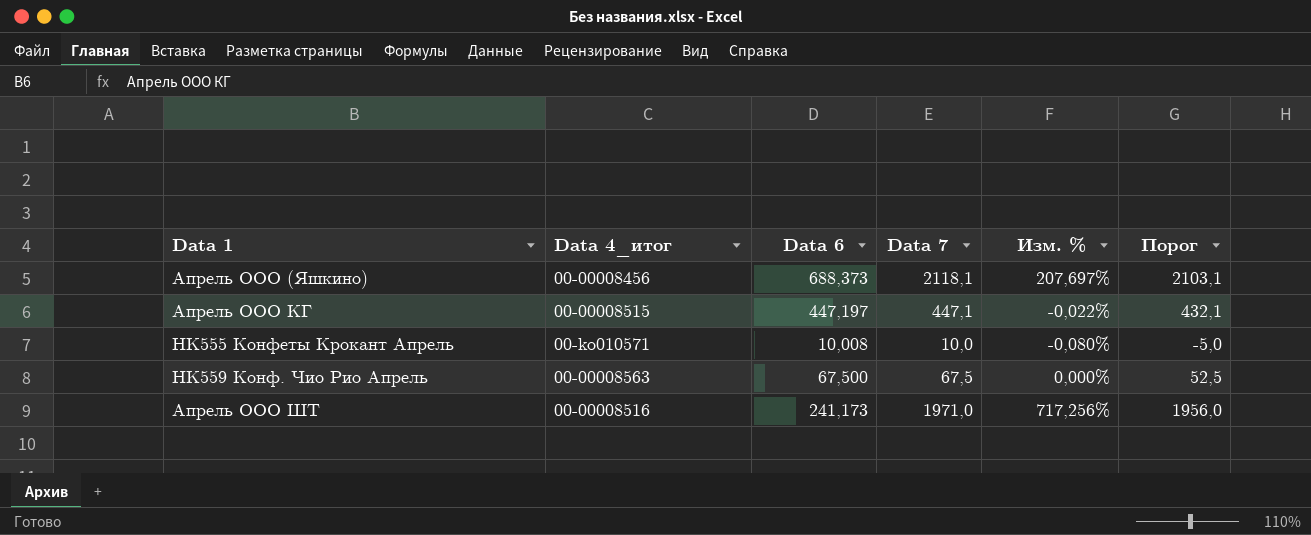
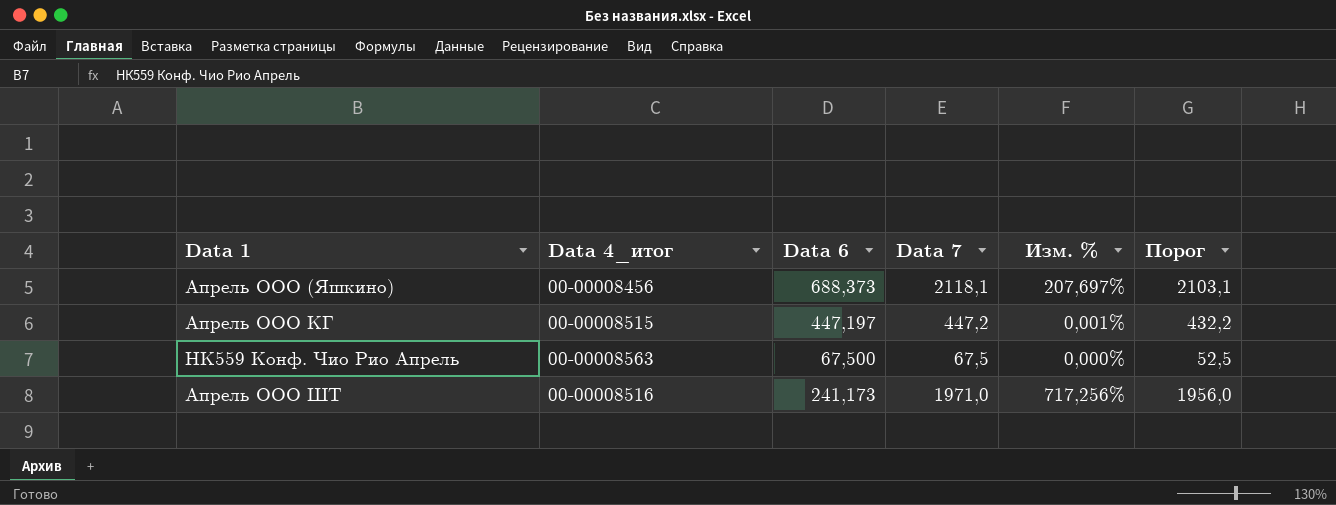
row НК555 Конфеты Крокант Апрель: 00-ko010571 | 10,008 | 10,0 | -0,080% | -5,0 -> none
Апрель ООО КГ | Data 7: 447,1 -> 447,2
Апрель ООО КГ | Изм. %: -0,022% -> 0,001%
Апрель ООО КГ | Порог: 432,1 -> 432,2

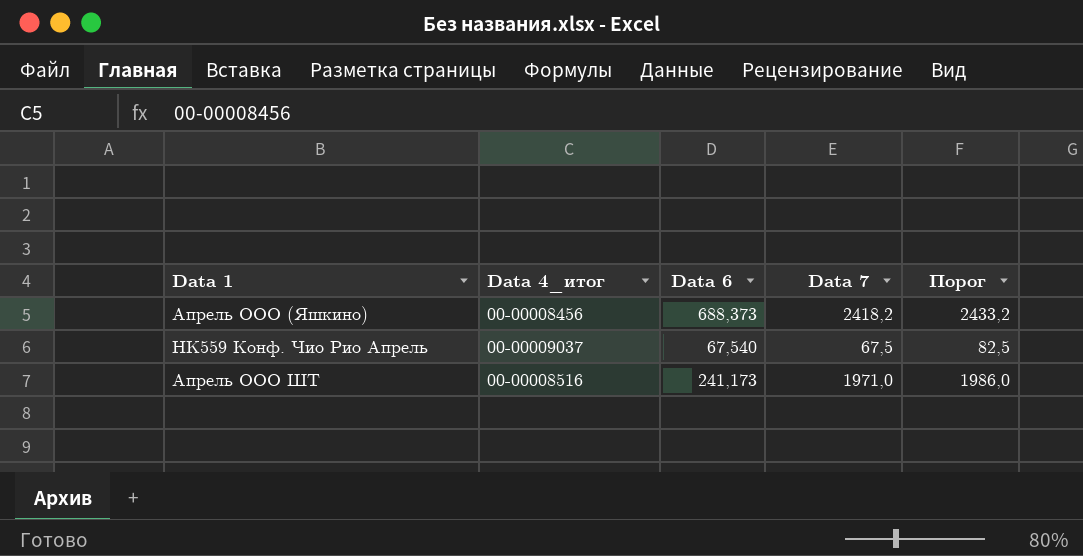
column Изм. % | formula: ([Data 7] - [Data 6]) / [Data 6] -> none
column Порог | formula: [Data 7] - 15 -> [Data 7] + 15
row Апрель ООО КГ: 00-00008515 | 447,197 | 447,2 | 0,001% | 432,2 -> none
Апрель ООО (Яшкино) | Data 7: 2118,1 -> 2418,2
НК559 Конф. Чио Рио Апрель | Data 4_итог: 00-00008563 -> 00-00009037
НК559 Конф. Чио Рио Апрель | Data 6: 67,500 -> 67,540

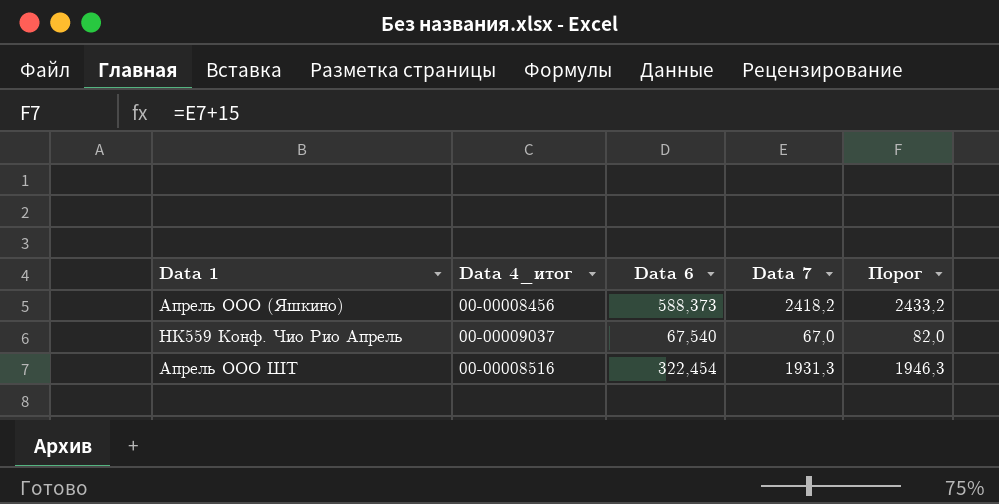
Апрель ООО (Яшкино) | Data 6: 688,373 -> 588,373
НК559 Конф. Чио Рио Апрель | Data 7: 67,5 -> 67,0
НК559 Конф. Чио Рио Апрель | Порог: 82,5 -> 82,0
Апрель ООО ШТ | Data 6: 241,173 -> 322,454
Апрель ООО ШТ | Data 7: 1971,0 -> 1931,3
Апрель ООО ШТ | Порог: 1986,0 -> 1946,3

